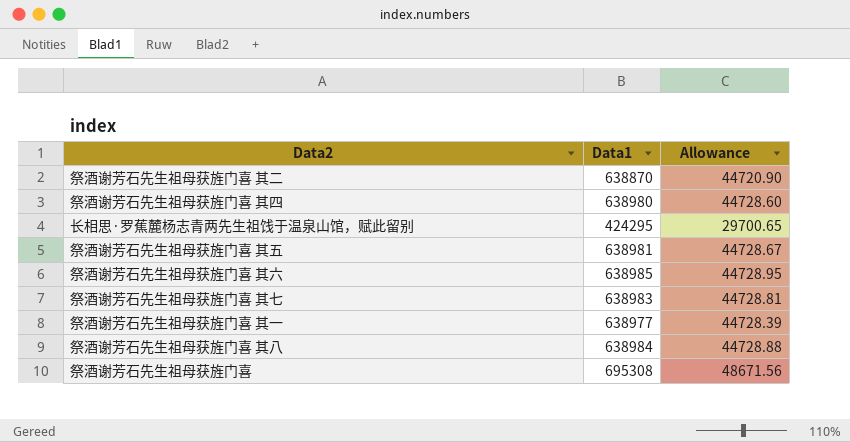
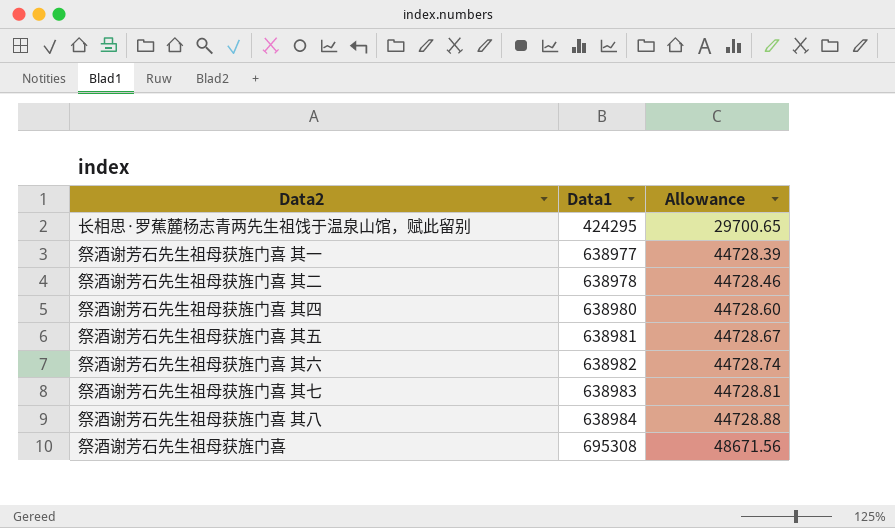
row order: none -> Data1 ascending
祭酒谢芳石先生祖母获旌门喜 其二 | Data1: 638870 -> 638978
祭酒谢芳石先生祖母获旌门喜 其二 | Allowance: 44720.90 -> 44728.46
祭酒谢芳石先生祖母获旌门喜 其六 | Data1: 638985 -> 638982
祭酒谢芳石先生祖母获旌门喜 其六 | Allowance: 44728.95 -> 44728.74

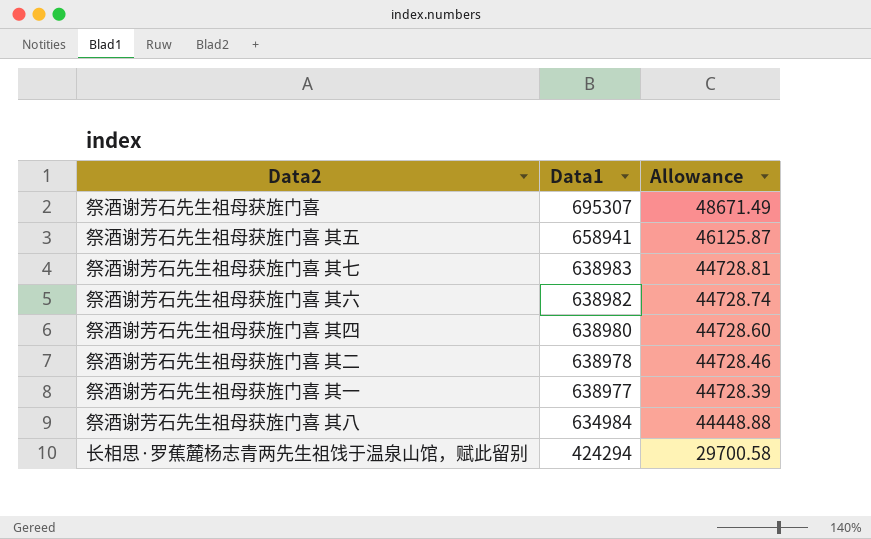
row order: Data1 ascending -> Data1 descending
祭酒谢芳石先生祖母获旌门喜 | Data1: 695308 -> 695307
祭酒谢芳石先生祖母获旌门喜 | Allowance: 48671.56 -> 48671.49
祭酒谢芳石先生祖母获旌门喜 其五 | Data1: 638981 -> 658941
祭酒谢芳石先生祖母获旌门喜 其五 | Allowance: 44728.67 -> 46125.87
祭酒谢芳石先生祖母获旌门喜 其八 | Data1: 638984 -> 634984
祭酒谢芳石先生祖母获旌门喜 其八 | Allowance: 44728.88 -> 44448.88
长相思·罗蕉麓杨志青两先生祖饯于温泉山馆，赋此留别 | Data1: 424295 -> 424294
长相思·罗蕉麓杨志青两先生祖饯于温泉山馆，赋此留别 | Allowance: 29700.65 -> 29700.58

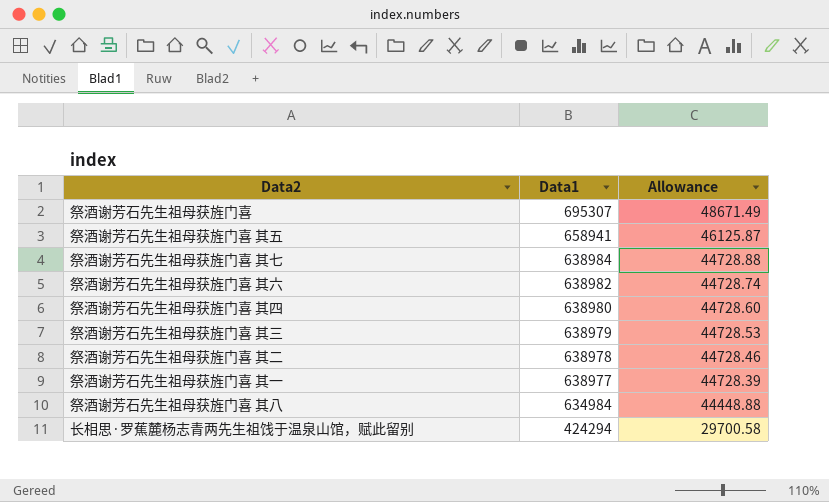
祭酒谢芳石先生祖母获旌门喜 其七 | Data1: 638983 -> 638984
祭酒谢芳石先生祖母获旌门喜 其七 | Allowance: 44728.81 -> 44728.88
row 祭酒谢芳石先生祖母获旌门喜 其三: none -> 638979 | 44728.53

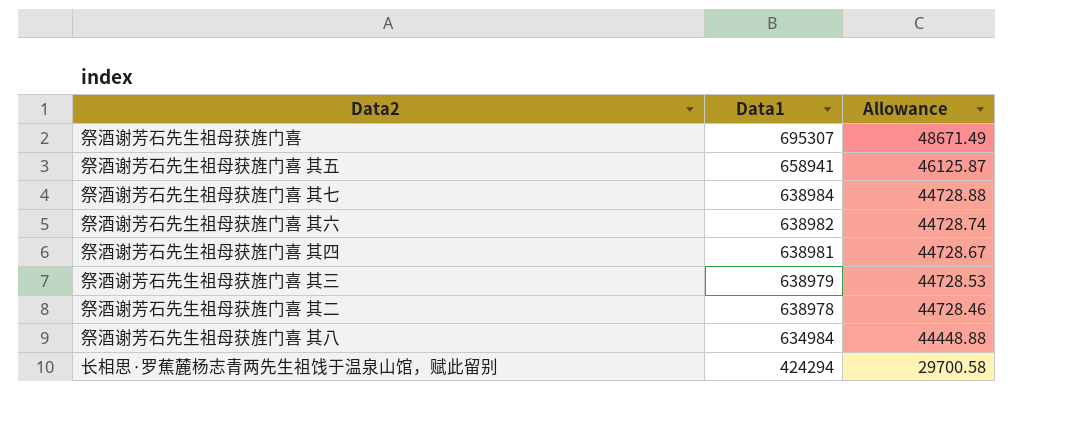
row 祭酒谢芳石先生祖母获旌门喜 其一: 638977 | 44728.39 -> none
祭酒谢芳石先生祖母获旌门喜 其四 | Data1: 638980 -> 638981
祭酒谢芳石先生祖母获旌门喜 其四 | Allowance: 44728.60 -> 44728.67

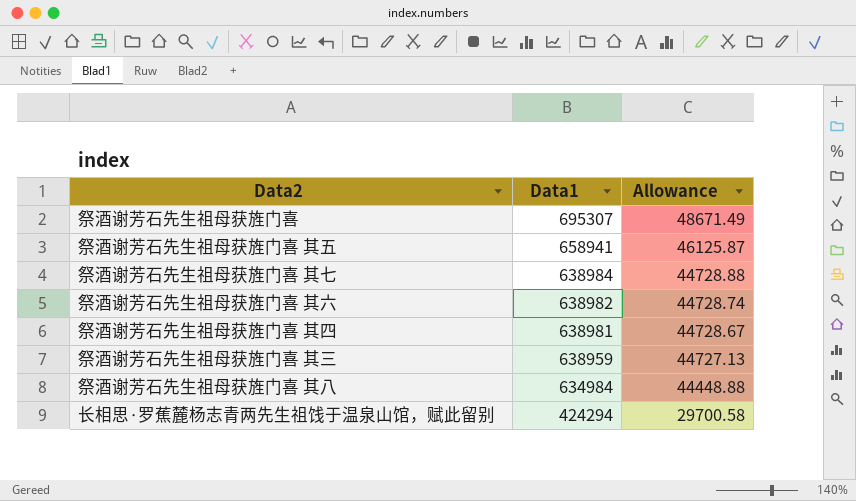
row 祭酒谢芳石先生祖母获旌门喜 其二: 638978 | 44728.46 -> none
祭酒谢芳石先生祖母获旌门喜 其三 | Data1: 638979 -> 638959
祭酒谢芳石先生祖母获旌门喜 其三 | Allowance: 44728.53 -> 44727.13

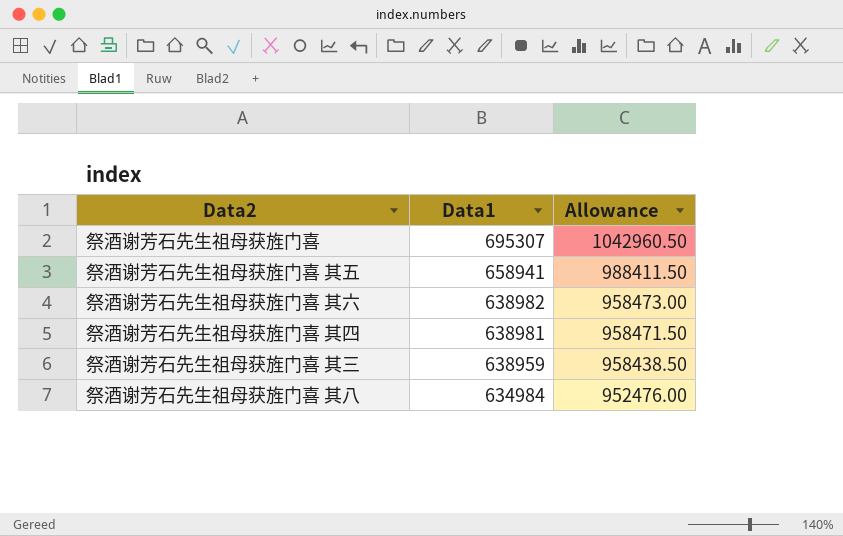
column Allowance | formula: [Data1] * 0.07 -> [Data1] * 1.5
row 祭酒谢芳石先生祖母获旌门喜 其七: 638984 | 44728.88 -> none
row 长相思·罗蕉麓杨志青两先生祖饯于温泉山馆，赋此留别: 424294 | 29700.58 -> none

